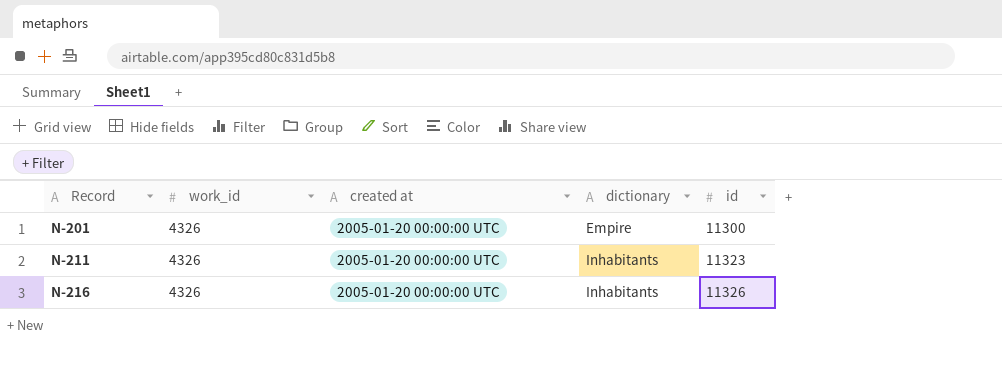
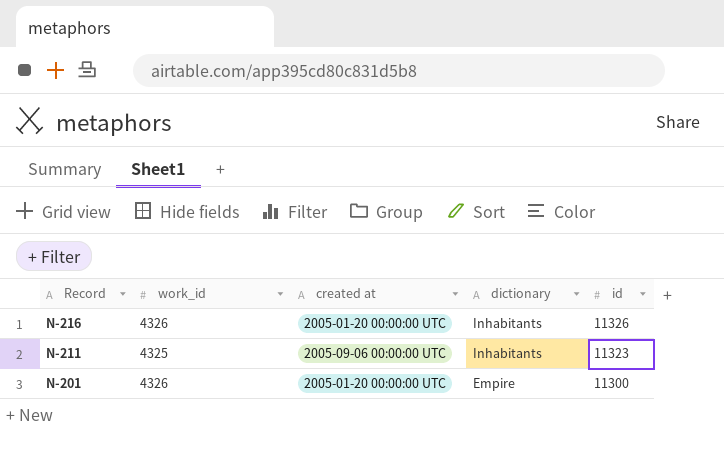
row order: Record ascending -> Record descending
N-211 | work_id: 4326 -> 4325
N-211 | created at: 2005-01-20 00:00:00 UTC -> 2005-09-06 00:00:00 UTC

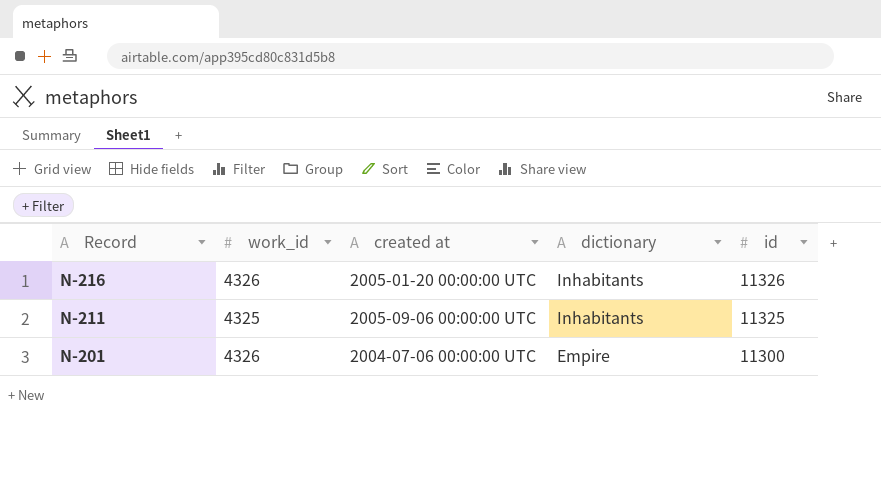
N-211 | id: 11323 -> 11325
N-201 | created at: 2005-01-20 00:00:00 UTC -> 2004-07-06 00:00:00 UTC

